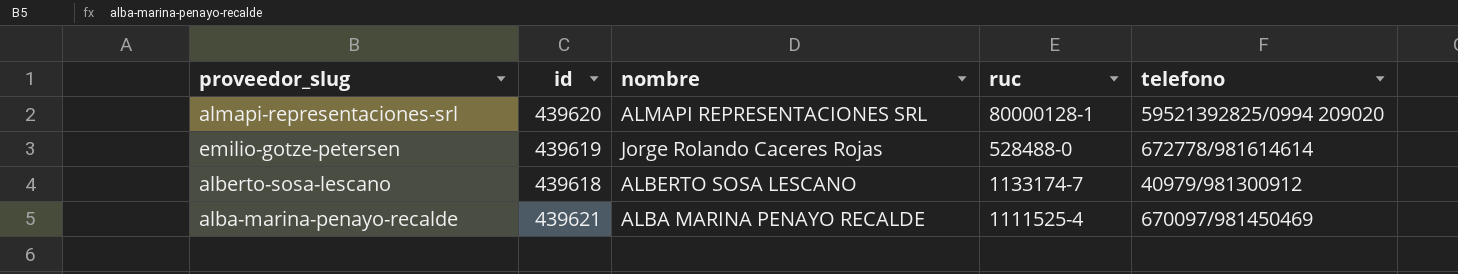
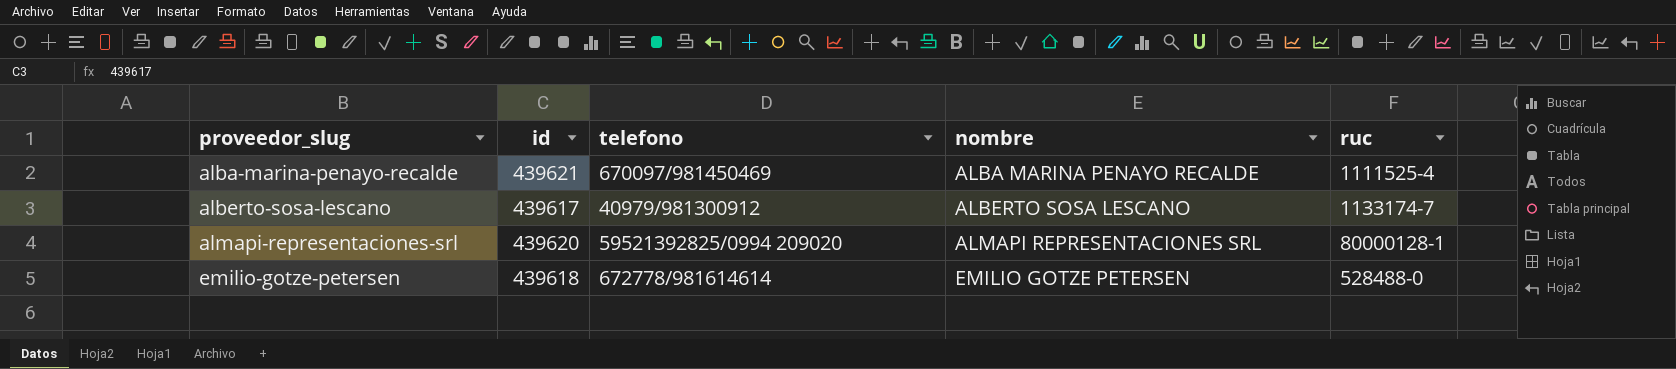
row order: none -> proveedor_slug ascending
column telefono | position: 5 -> 3
alberto-sosa-lescano | id: 439618 -> 439617
emilio-gotze-petersen | id: 439619 -> 439618
emilio-gotze-petersen | nombre: Jorge Rolando Caceres Rojas -> EMILIO GOTZE PETERSEN

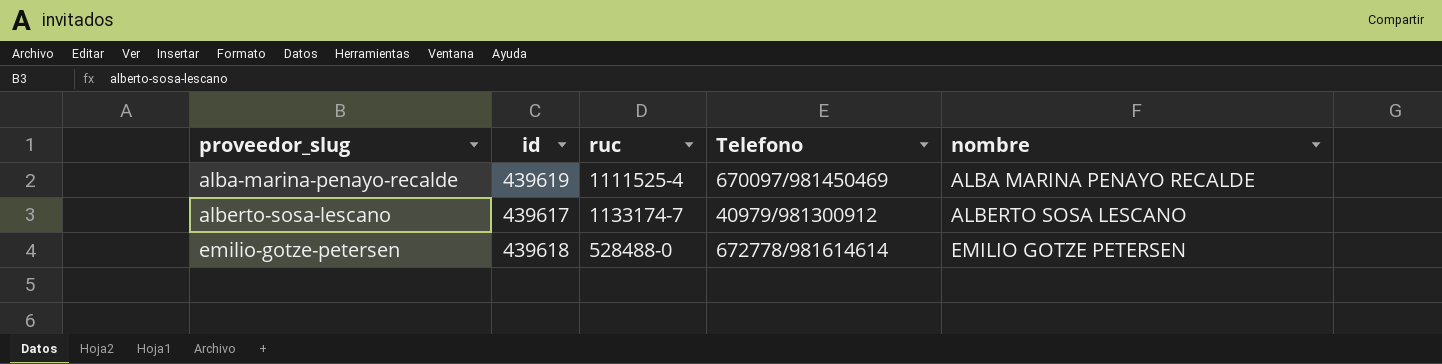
column ruc | position: 5 -> 3
column name: telefono -> Telefono
row almapi-representaciones-srl: 439620 | 59521392825/0994 209020 | ALMAPI REPRESENTACIONES SRL | 80000128-1 -> none
alba-marina-penayo-recalde | id: 439621 -> 439619

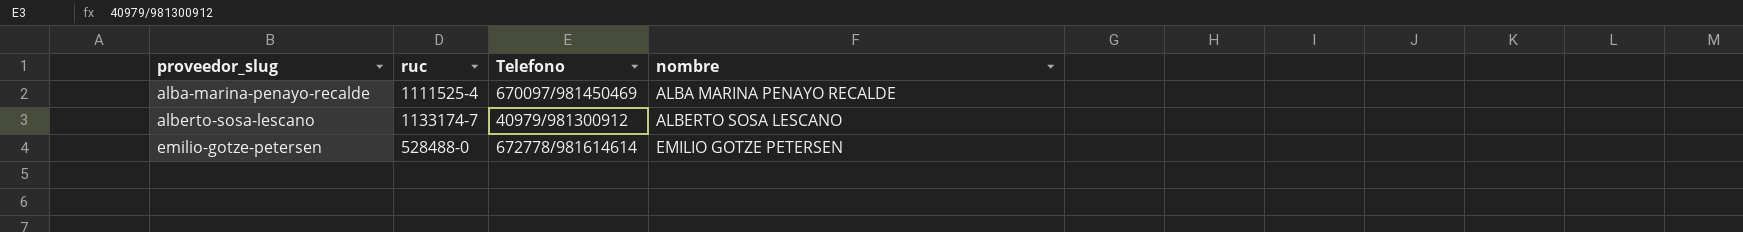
column id | position: 2 -> none

